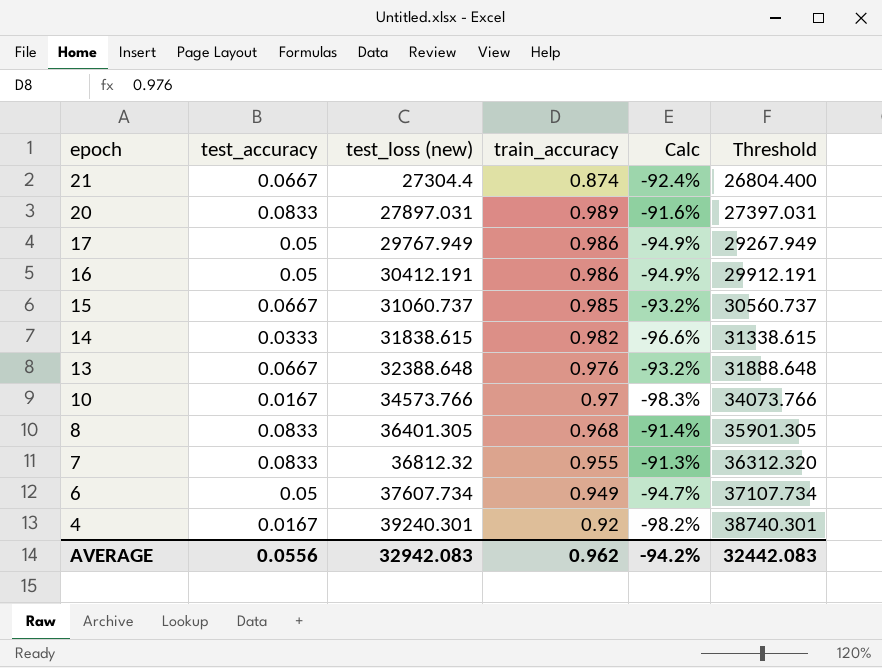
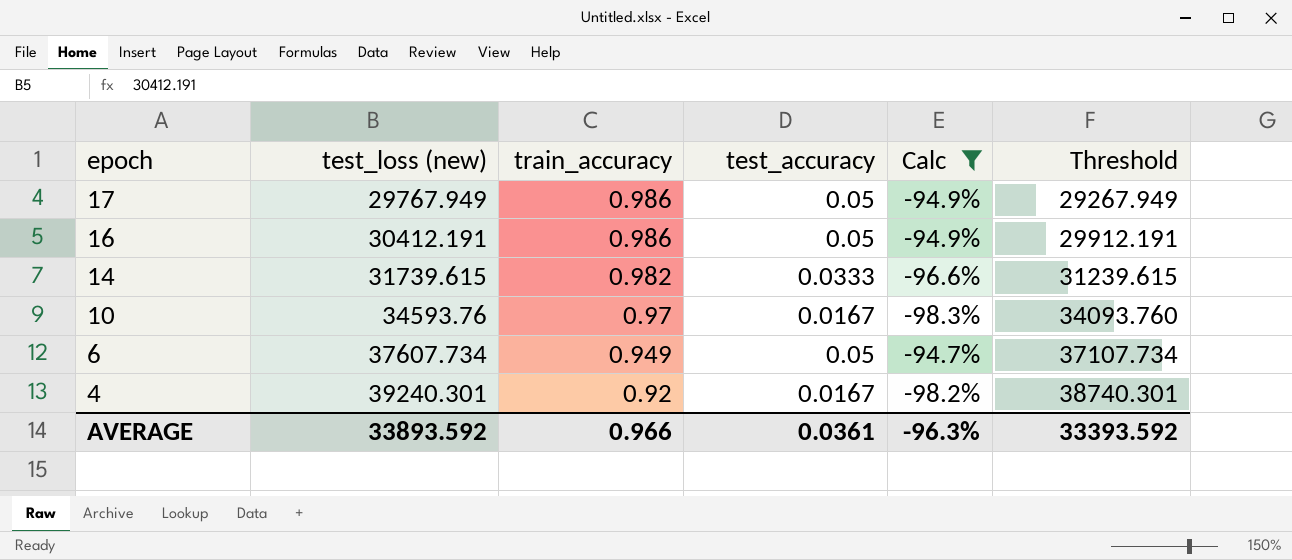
filter: none -> Calc <= -94.7%
column test_accuracy | position: 2 -> 4
14 | test_loss (new): 31838.615 -> 31739.615
14 | Threshold: 31338.615 -> 31239.615
10 | test_loss (new): 34573.766 -> 34593.76
10 | Threshold: 34073.766 -> 34093.760
AVERAGE | test_loss (new): 32942.083 -> 33893.592
AVERAGE | train_accuracy: 0.962 -> 0.966
AVERAGE | test_accuracy: 0.0556 -> 0.0361
AVERAGE | Calc: -94.2% -> -96.3%
AVERAGE | Threshold: 32442.083 -> 33393.592

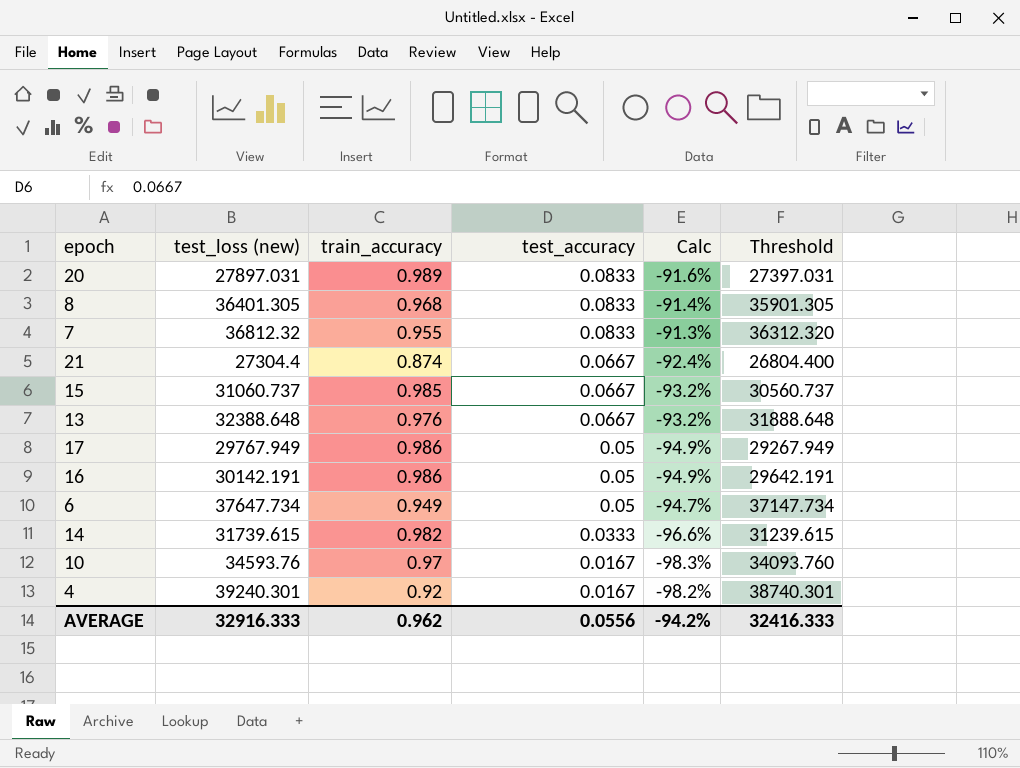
filter: Calc <= -94.7% -> none
row order: epoch descending -> test_accuracy descending
16 | test_loss (new): 30412.191 -> 30142.191
16 | Threshold: 29912.191 -> 29642.191
6 | test_loss (new): 37607.734 -> 37647.734
6 | Threshold: 37107.734 -> 37147.734
AVERAGE | test_loss (new): 33893.592 -> 32916.333
AVERAGE | train_accuracy: 0.966 -> 0.962
AVERAGE | test_accuracy: 0.0361 -> 0.0556
AVERAGE | Calc: -96.3% -> -94.2%
AVERAGE | Threshold: 33393.592 -> 32416.333

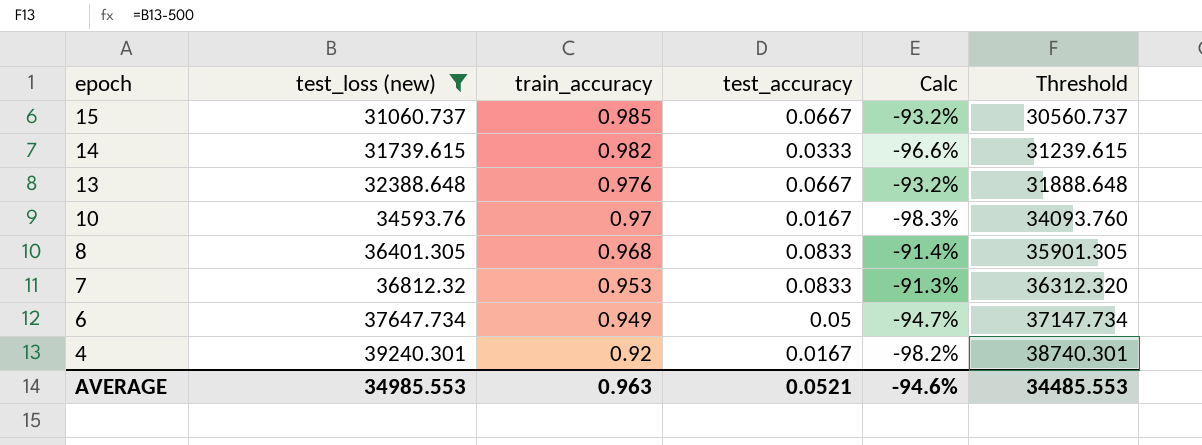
filter: none -> test_loss (new) >= 31060.737
row order: test_accuracy descending -> epoch descending
7 | train_accuracy: 0.955 -> 0.953
AVERAGE | test_loss (new): 32916.333 -> 34985.553
AVERAGE | train_accuracy: 0.962 -> 0.963
AVERAGE | test_accuracy: 0.0556 -> 0.0521
AVERAGE | Calc: -94.2% -> -94.6%
AVERAGE | Threshold: 32416.333 -> 34485.553

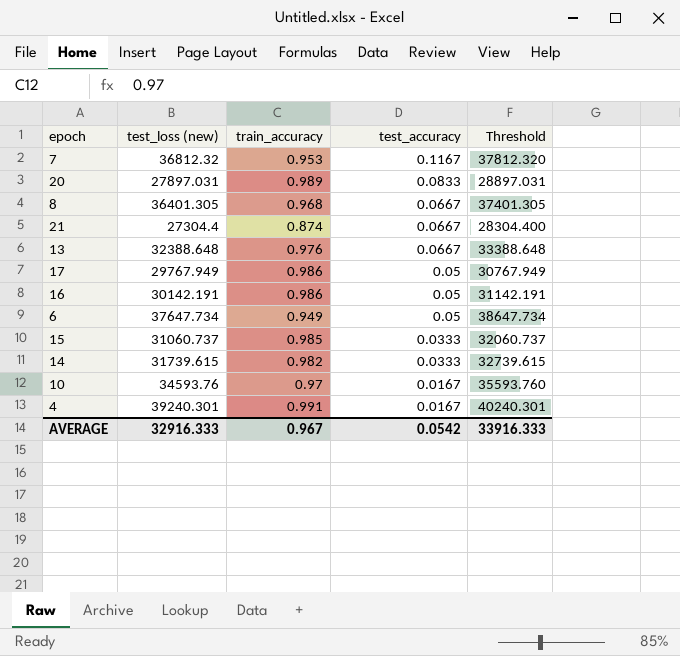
filter: test_loss (new) >= 31060.737 -> none
row order: epoch descending -> test_accuracy descending
column Calc | formula: ([test_accuracy] - [train_accuracy]) / [train_accuracy] -> none
column Threshold | formula: [test_loss (new)] - 500 -> [test_loss (new)] + 1000
7 | test_accuracy: 0.0833 -> 0.1167
8 | test_accuracy: 0.0833 -> 0.0667
15 | test_accuracy: 0.0667 -> 0.0333
4 | train_accuracy: 0.92 -> 0.991
AVERAGE | test_loss (new): 34985.553 -> 32916.333
AVERAGE | train_accuracy: 0.963 -> 0.967
AVERAGE | test_accuracy: 0.0521 -> 0.0542
AVERAGE | Threshold: 34485.553 -> 33916.333

